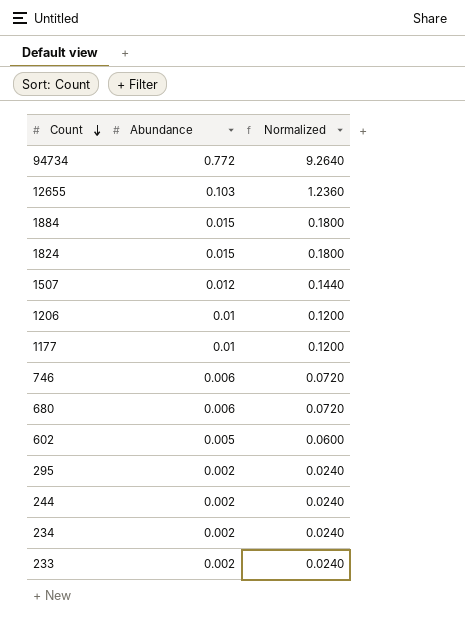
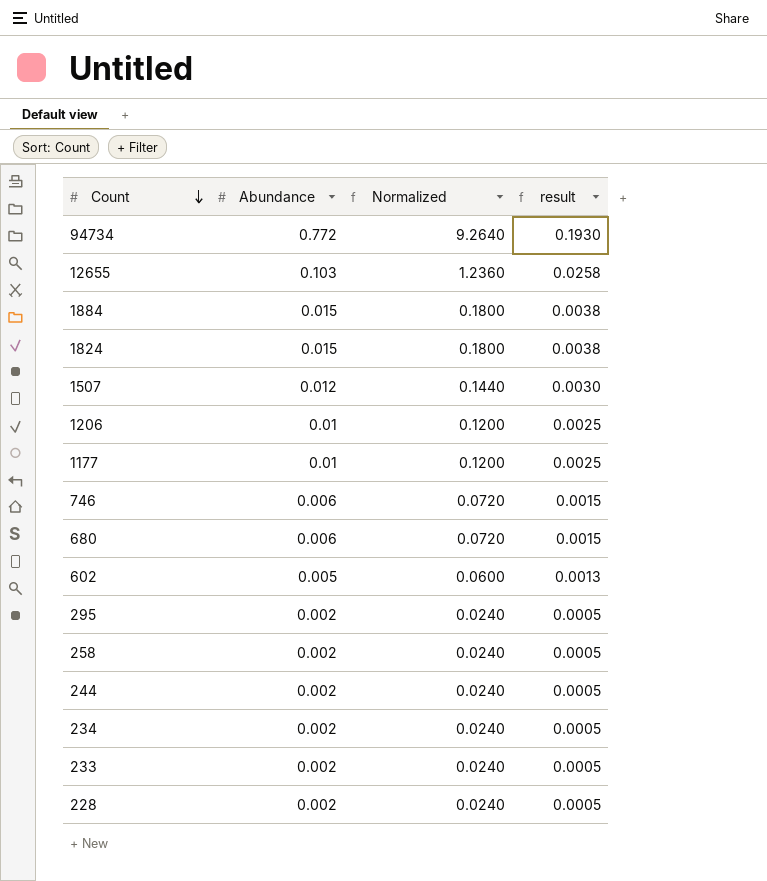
column result | formula: none -> [Abundance] * 0.25
row 258: none -> 0.002 | 0.0240 | 0.0005
row 228: none -> 0.002 | 0.0240 | 0.0005

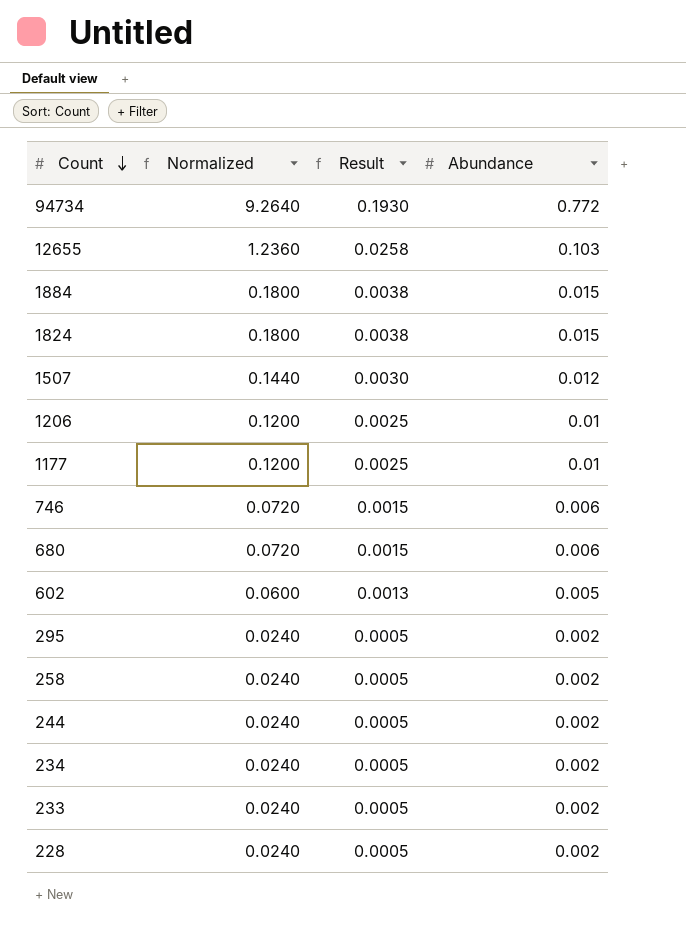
column name: result -> Result
column Abundance | position: 2 -> 4

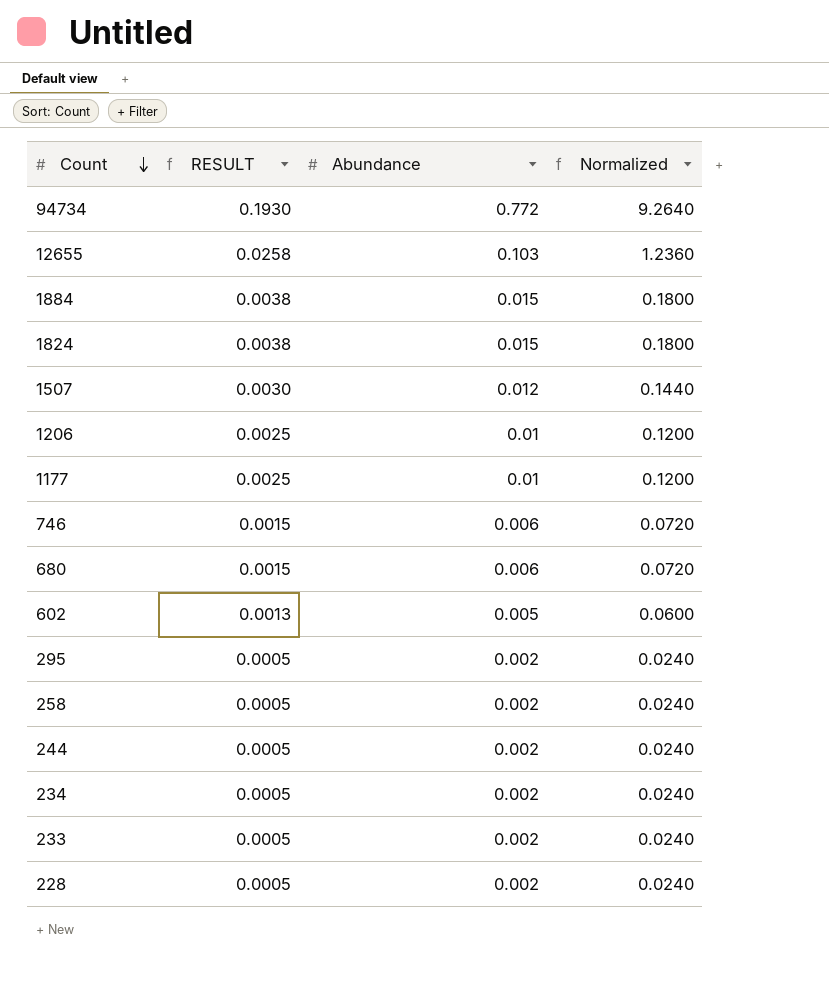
column name: Result -> RESULT
column Normalized | position: 2 -> 4

